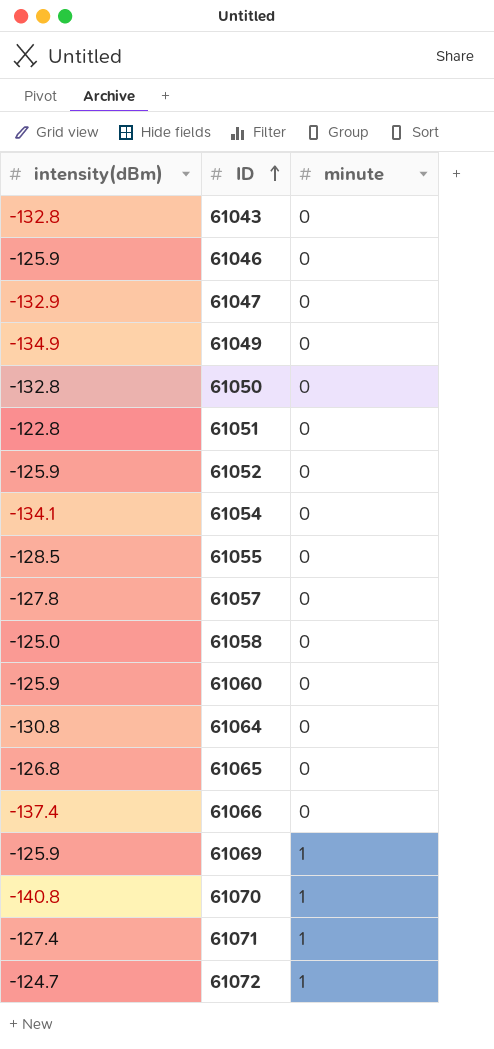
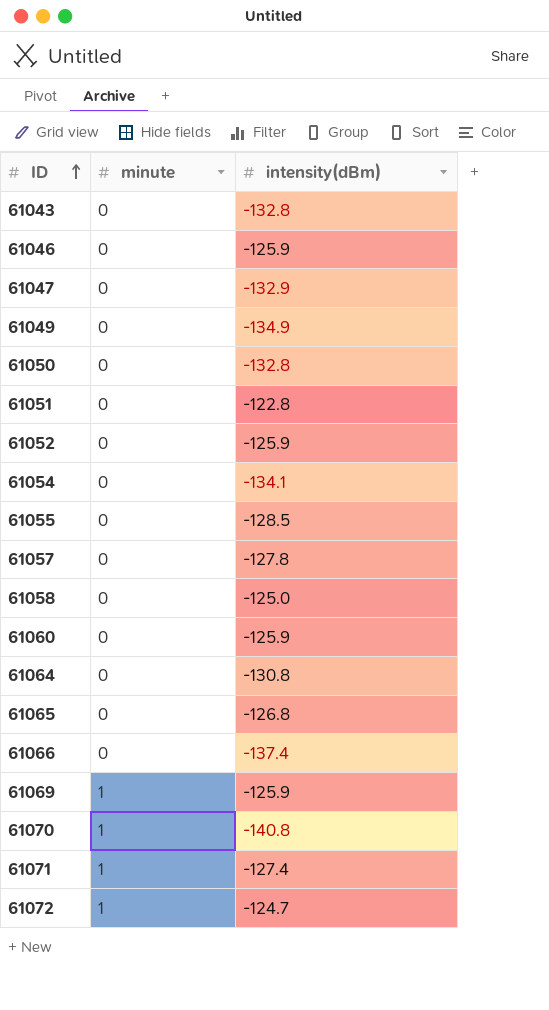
column intensity(dBm) | position: 1 -> 3

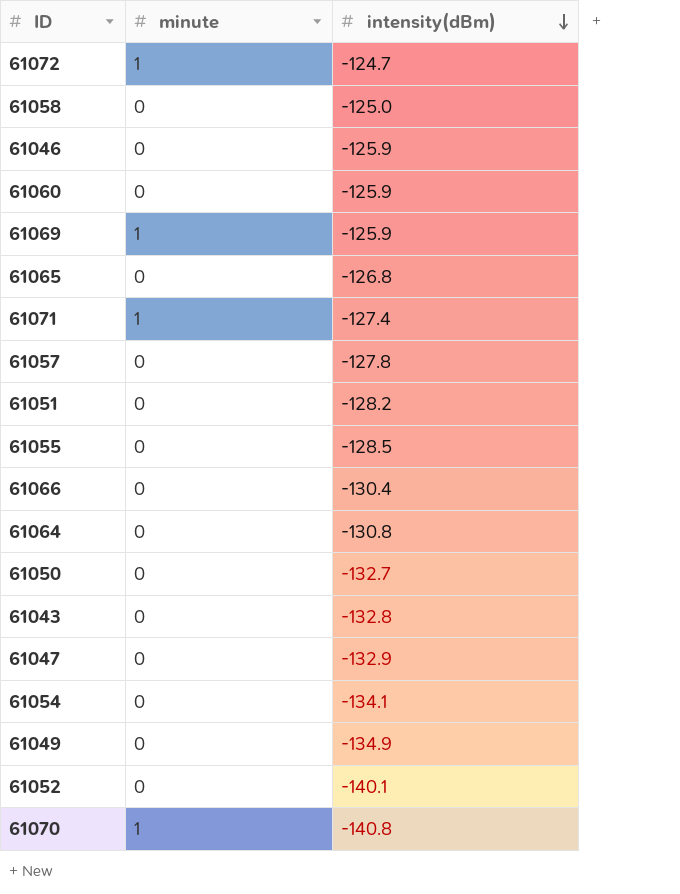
row order: ID ascending -> intensity(dBm) descending
61051 | intensity(dBm): -122.8 -> -128.2
61066 | intensity(dBm): -137.4 -> -130.4
61050 | intensity(dBm): -132.8 -> -132.7
61052 | intensity(dBm): -125.9 -> -140.1

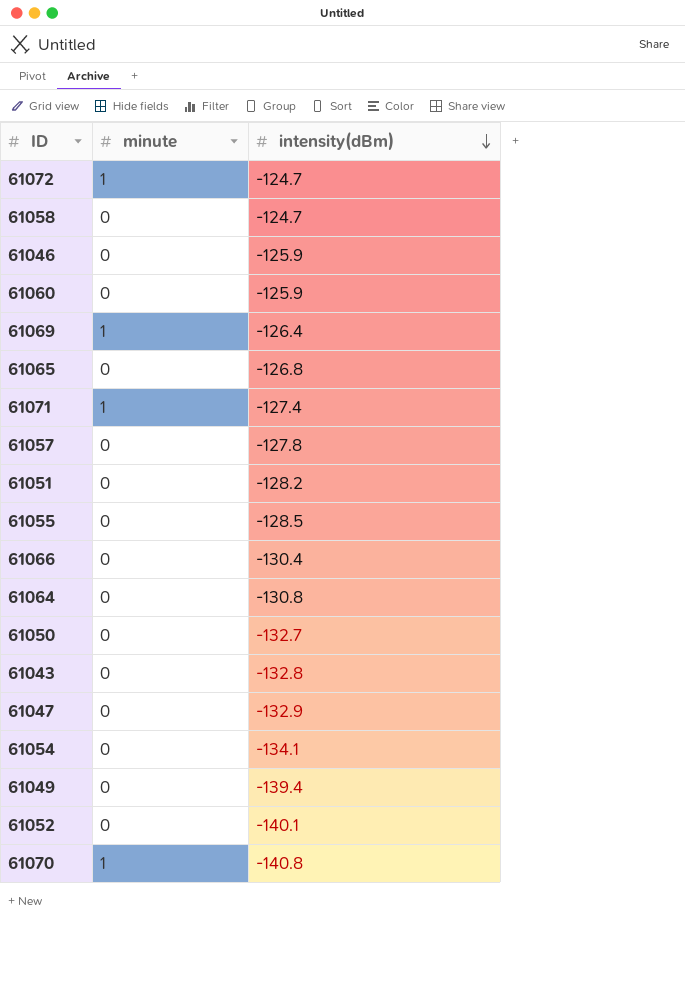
61058 | intensity(dBm): -125.0 -> -124.7
61069 | intensity(dBm): -125.9 -> -126.4
61049 | intensity(dBm): -134.9 -> -139.4

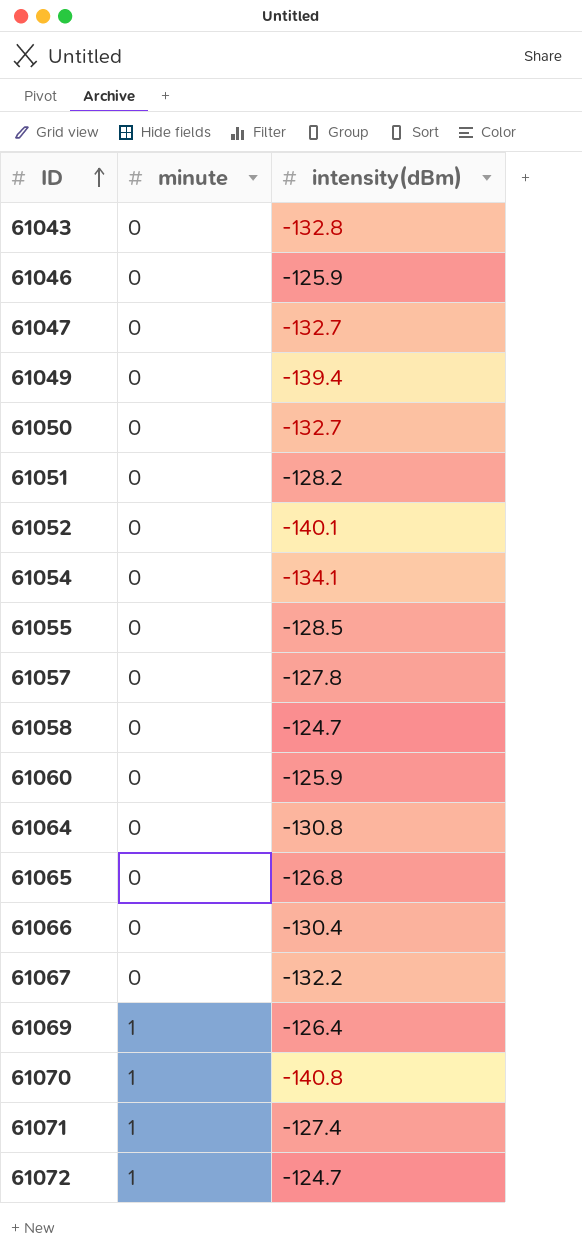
row order: intensity(dBm) descending -> ID ascending
61047 | intensity(dBm): -132.9 -> -132.7
row 61067: none -> 0 | -132.2

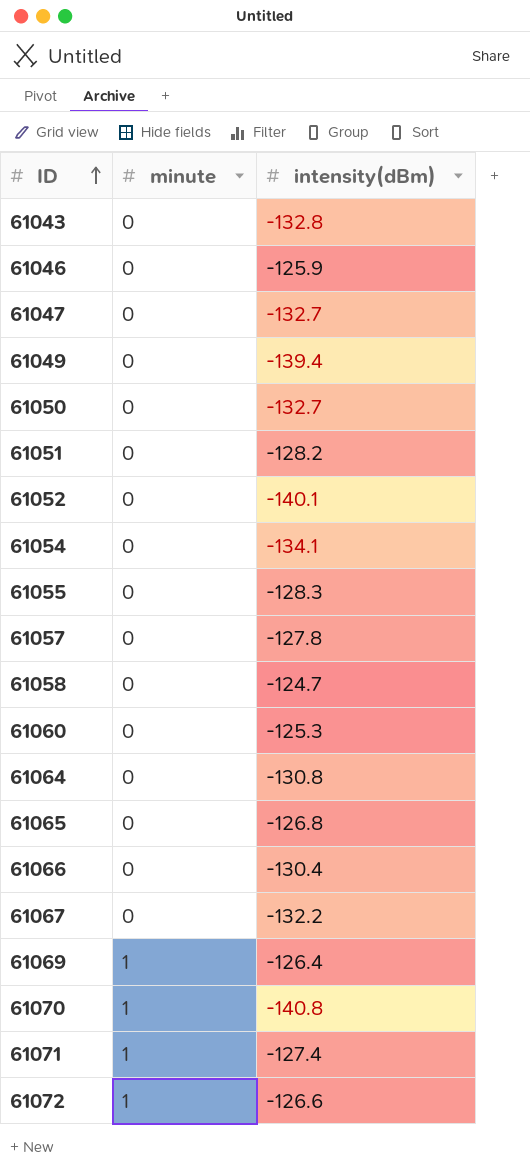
61055 | intensity(dBm): -128.5 -> -128.3
61060 | intensity(dBm): -125.9 -> -125.3
61072 | intensity(dBm): -124.7 -> -126.6

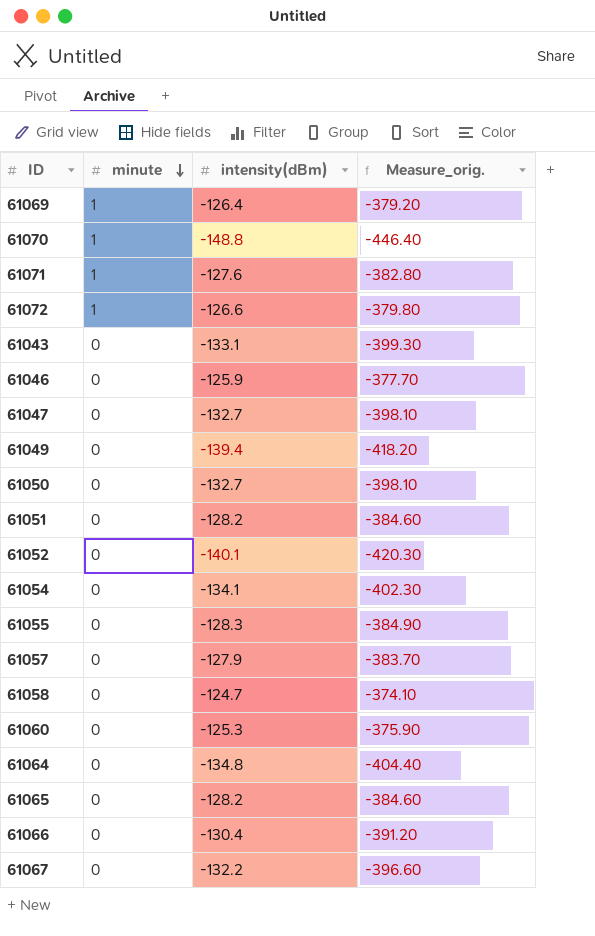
row order: ID ascending -> minute descending
column Measure_orig. | formula: none -> [intensity(dBm)] * 3
61070 | intensity(dBm): -140.8 -> -148.8
61071 | intensity(dBm): -127.4 -> -127.6
61043 | intensity(dBm): -132.8 -> -133.1
61057 | intensity(dBm): -127.8 -> -127.9
61064 | intensity(dBm): -130.8 -> -134.8
61065 | intensity(dBm): -126.8 -> -128.2

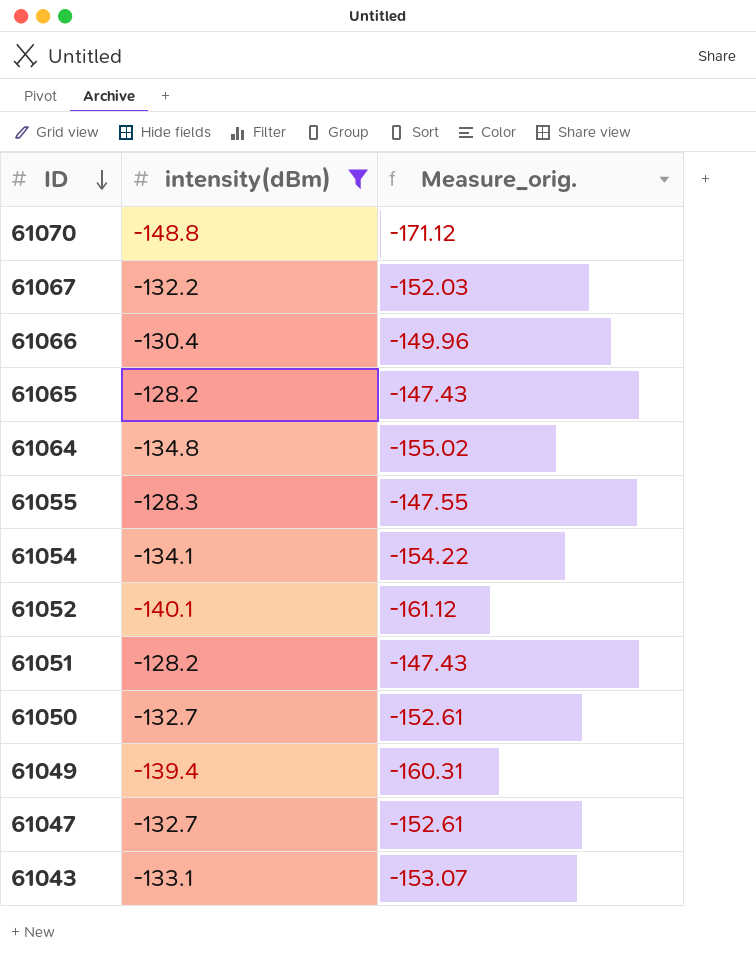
filter: none -> intensity(dBm) <= -128.2
row order: minute descending -> ID descending
column minute | position: 2 -> none
column Measure_orig. | formula: [intensity(dBm)] * 3 -> [intensity(dBm)] * 1.15

